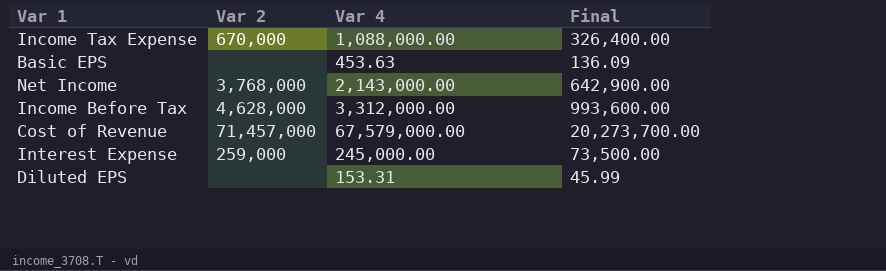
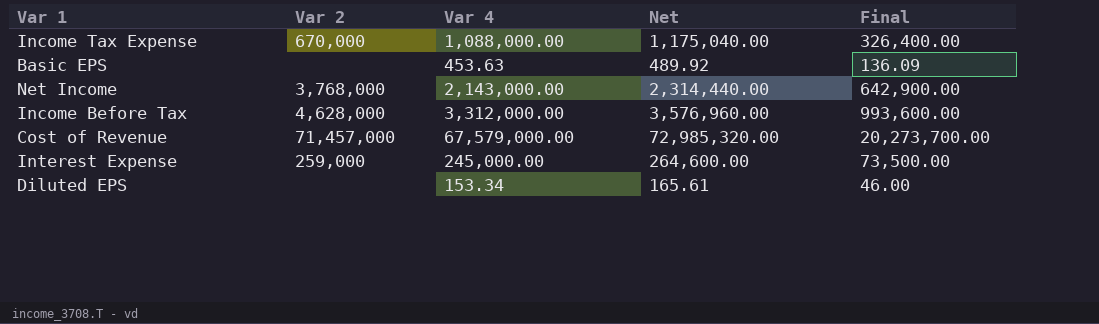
column Net | formula: none -> [Var 4] * 1.08
Diluted EPS | Var 4: 153.31 -> 153.34
Diluted EPS | Final: 45.99 -> 46.00

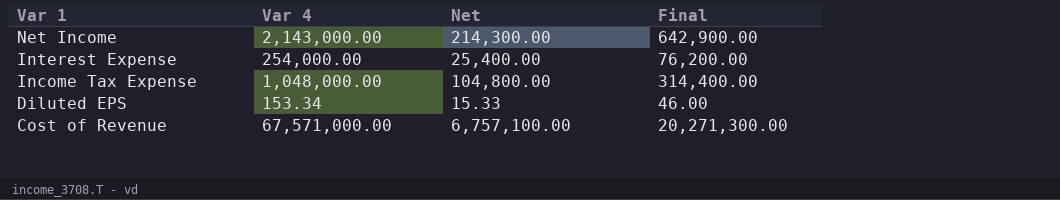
row order: none -> Var 1 descending
column Var 2 | position: 2 -> none
column Net | formula: [Var 4] * 1.08 -> [Var 4] * 0.1
row Basic EPS: none | 453.63 | 489.92 | 136.09 -> none
row Income Before Tax: 4,628,000 | 3,312,000.00 | 3,576,960.00 | 993,600.00 -> none
Interest Expense | Var 4: 245,000.00 -> 254,000.00
Interest Expense | Final: 73,500.00 -> 76,200.00
Income Tax Expense | Var 4: 1,088,000.00 -> 1,048,000.00
Income Tax Expense | Final: 326,400.00 -> 314,400.00
Cost of Revenue | Var 4: 67,579,000.00 -> 67,571,000.00
Cost of Revenue | Final: 20,273,700.00 -> 20,271,300.00

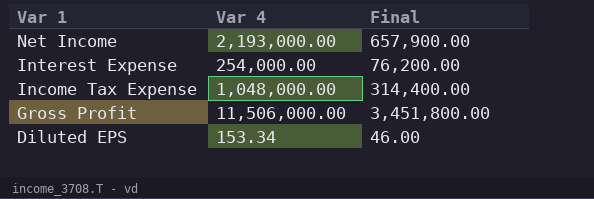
column Net | formula: [Var 4] * 0.1 -> none
row Cost of Revenue: 67,571,000.00 | 6,757,100.00 | 20,271,300.00 -> none
Net Income | Var 4: 2,143,000.00 -> 2,193,000.00
Net Income | Final: 642,900.00 -> 657,900.00
row Gross Profit: none -> 11,506,000.00 | 3,451,800.00

